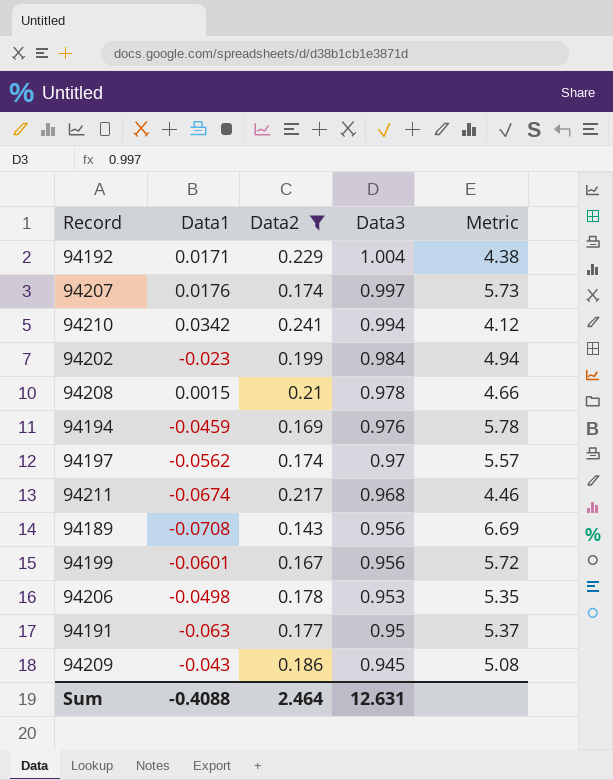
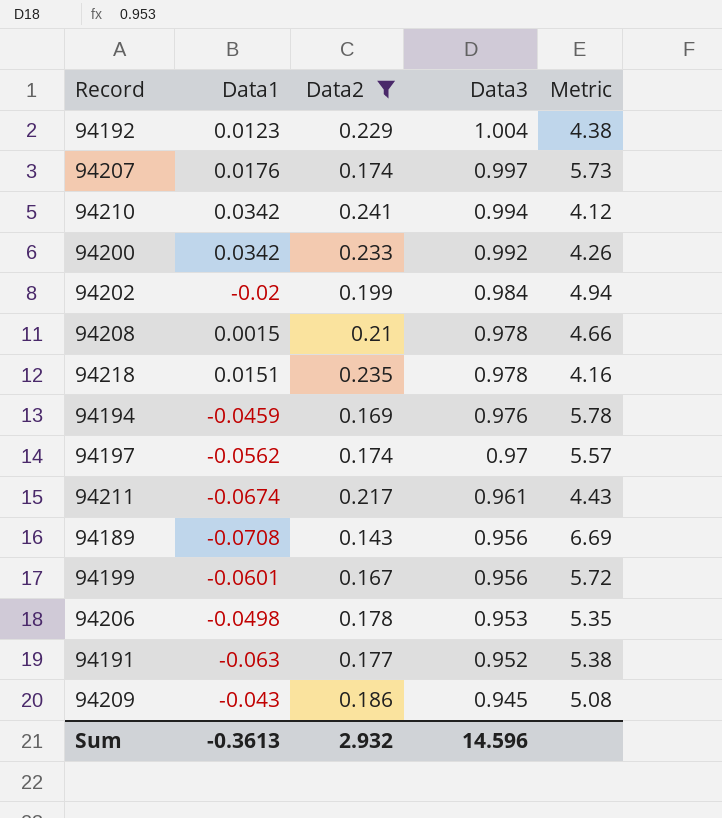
94192 | Data1: 0.0171 -> 0.0123
row 94200: none -> 0.0342 | 0.233 | 0.992 | 4.26
94202 | Data1: -0.023 -> -0.02
row 94218: none -> 0.0151 | 0.235 | 0.978 | 4.16
94211 | Data3: 0.968 -> 0.961
94211 | Metric: 4.46 -> 4.43
94191 | Data3: 0.95 -> 0.952
94191 | Metric: 5.37 -> 5.38
Sum | Data1: -0.4088 -> -0.3613
Sum | Data2: 2.464 -> 2.932
Sum | Data3: 12.631 -> 14.596

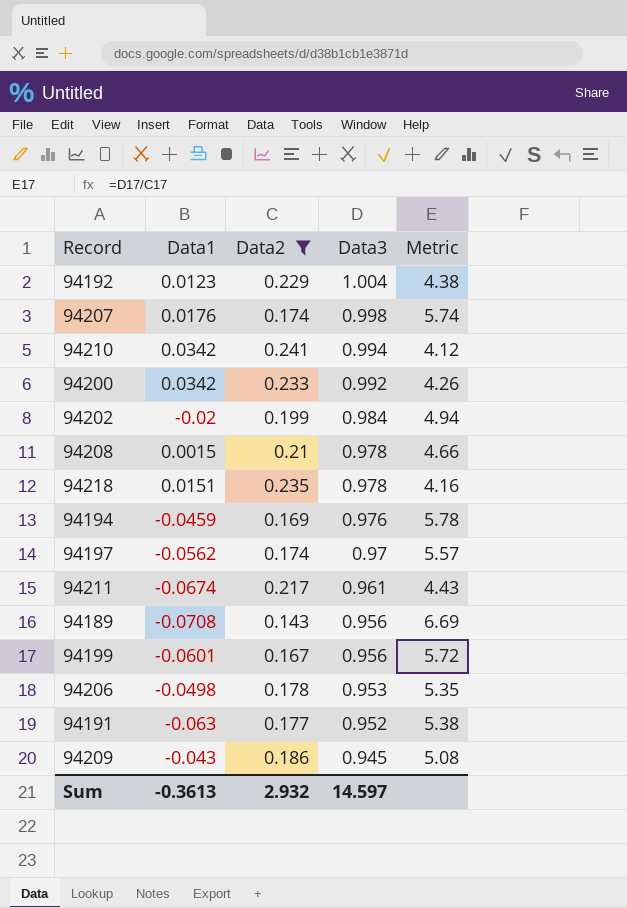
94207 | Data3: 0.997 -> 0.998
94207 | Metric: 5.73 -> 5.74
Sum | Data3: 14.596 -> 14.597

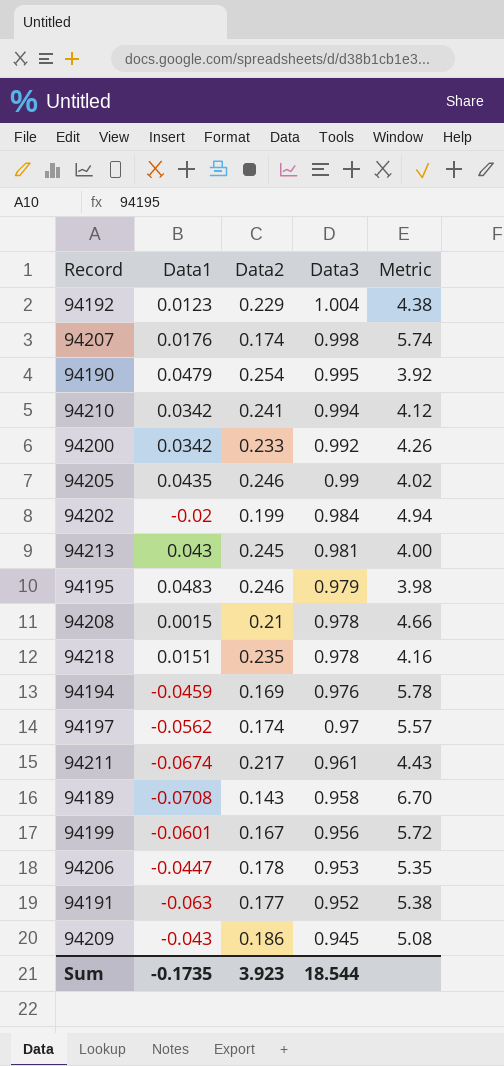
filter: Data2 <= 0.241 -> none
94189 | Data3: 0.956 -> 0.958
94189 | Metric: 6.69 -> 6.70
94206 | Data1: -0.0498 -> -0.0447
Sum | Data1: -0.3613 -> -0.1735
Sum | Data2: 2.932 -> 3.923
Sum | Data3: 14.597 -> 18.544

